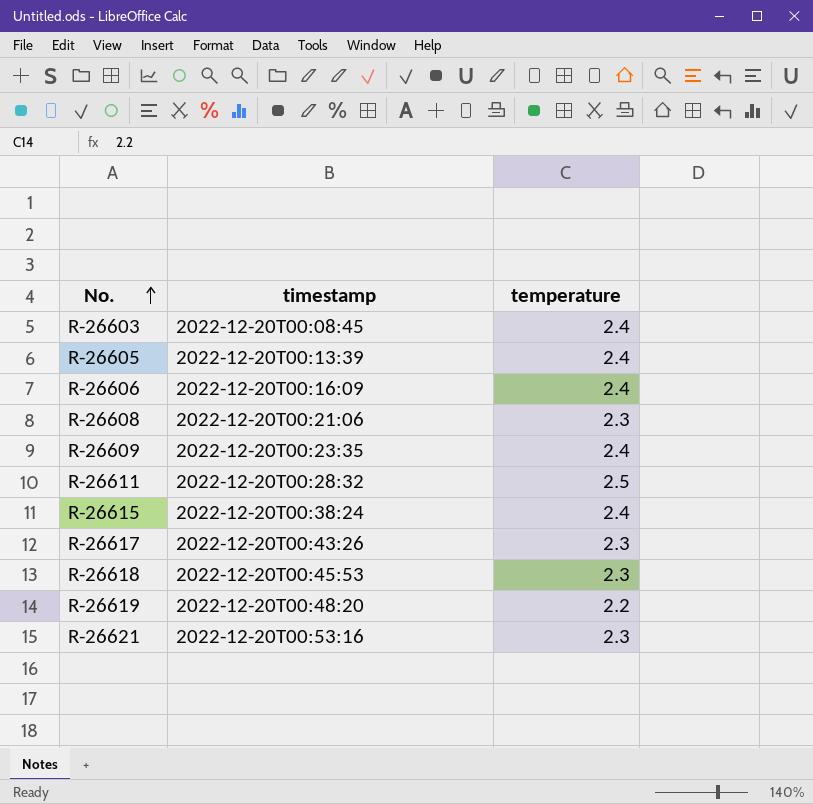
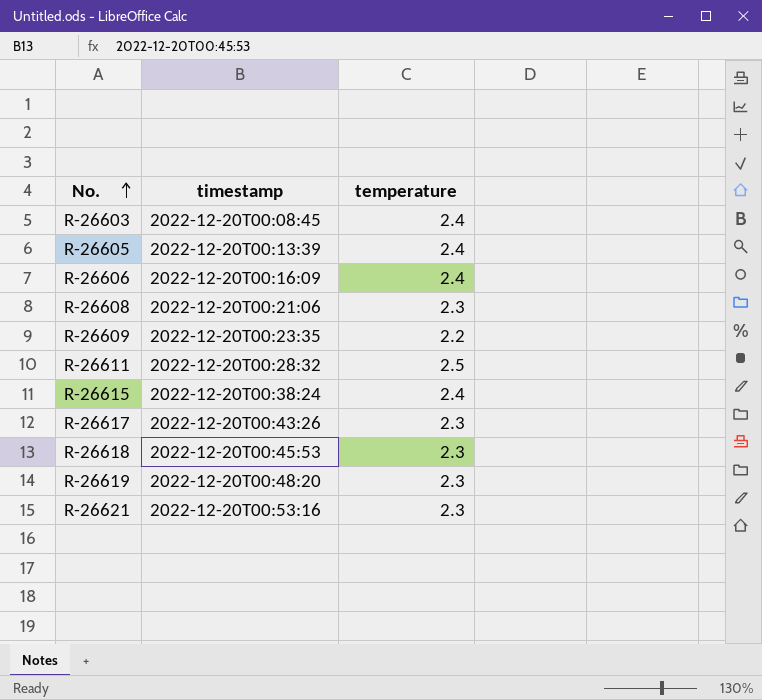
R-26609 | temperature: 2.4 -> 2.2
R-26619 | temperature: 2.2 -> 2.3

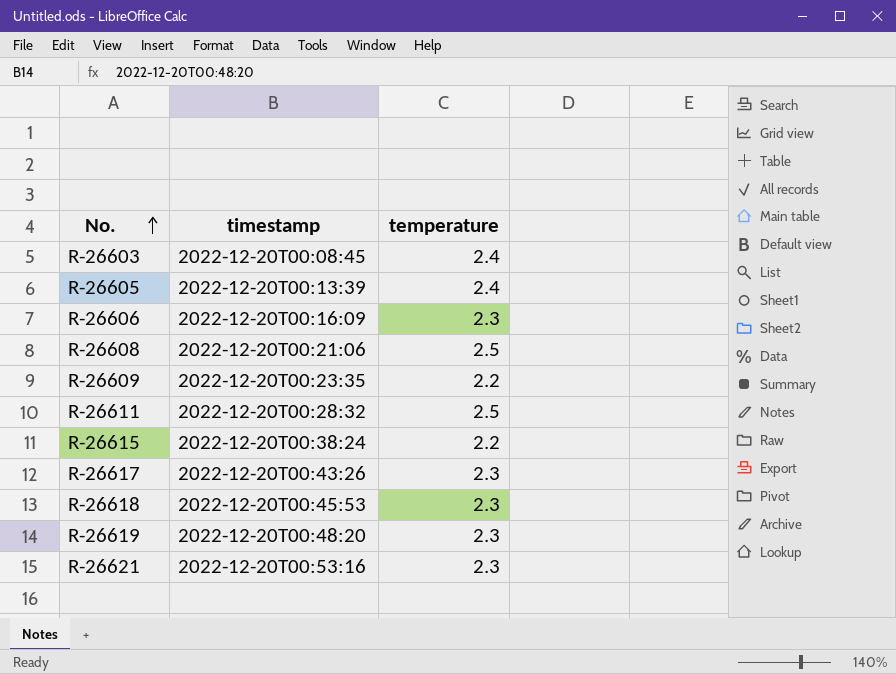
R-26606 | temperature: 2.4 -> 2.3
R-26608 | temperature: 2.3 -> 2.5
R-26615 | temperature: 2.4 -> 2.2

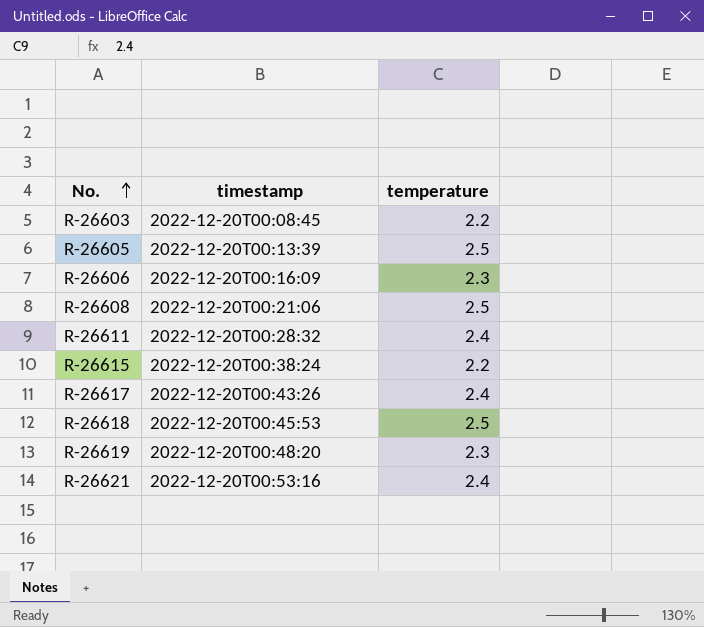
row R-26609: 2022-12-20T00:23:35 | 2.2 -> none
R-26603 | temperature: 2.4 -> 2.2
R-26605 | temperature: 2.4 -> 2.5
R-26611 | temperature: 2.5 -> 2.4
R-26617 | temperature: 2.3 -> 2.4
R-26618 | temperature: 2.3 -> 2.5
R-26621 | temperature: 2.3 -> 2.4

